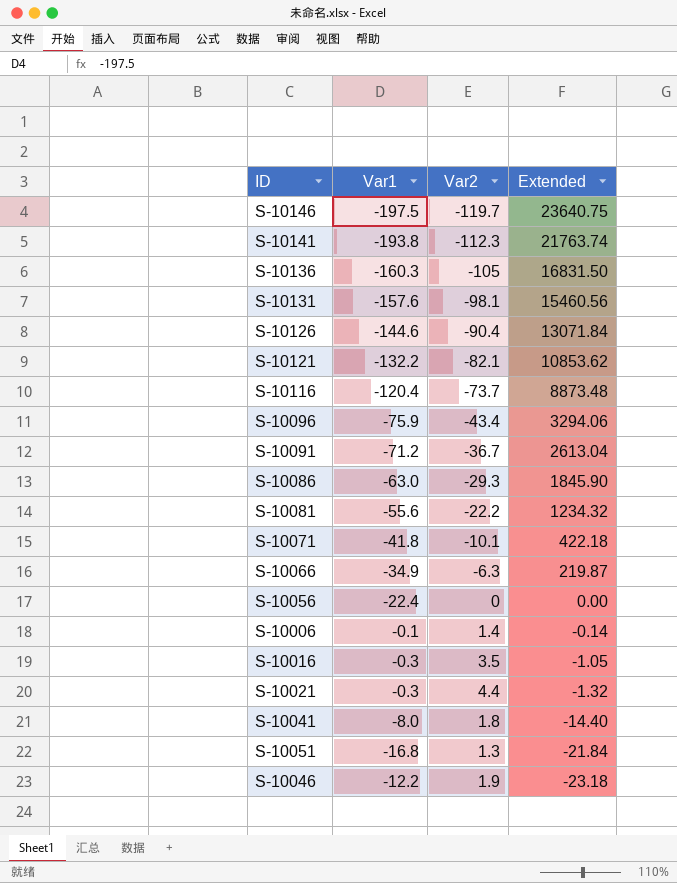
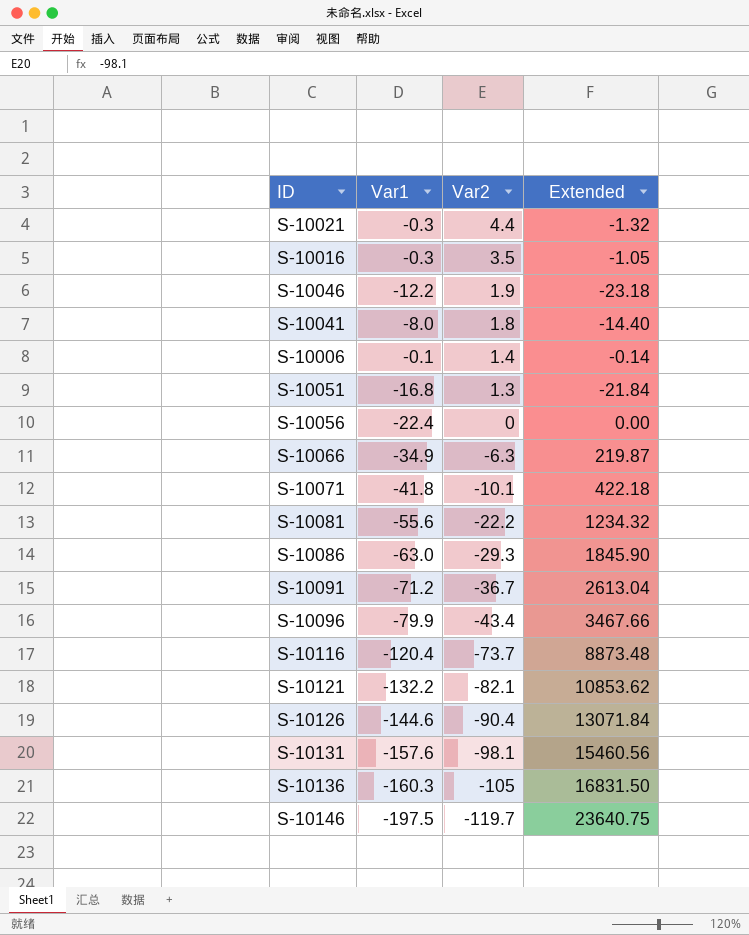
row order: Extended descending -> Var2 descending
row S-10141: -193.8 | -112.3 | 21763.74 -> none
S-10096 | Var1: -75.9 -> -79.9
S-10096 | Extended: 3294.06 -> 3467.66

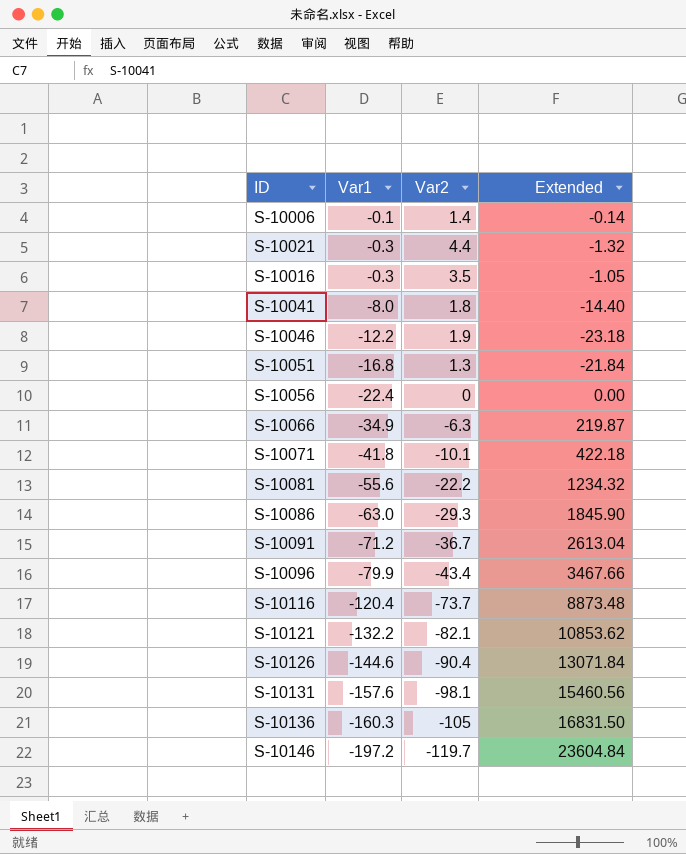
row order: Var2 descending -> Var1 descending
S-10146 | Var1: -197.5 -> -197.2
S-10146 | Extended: 23640.75 -> 23604.84

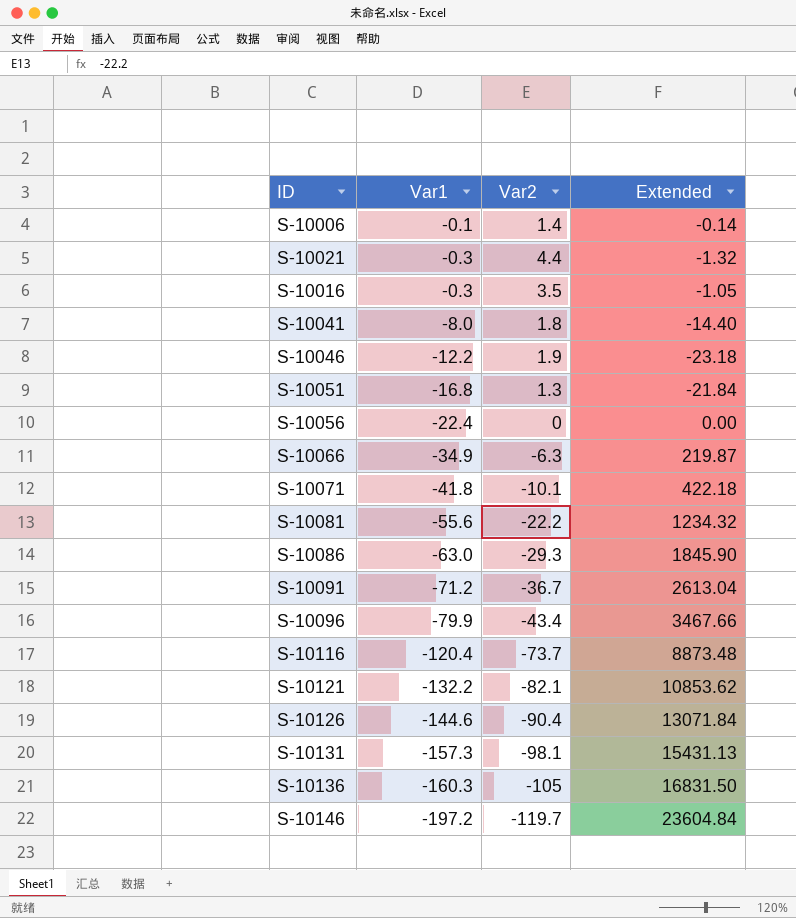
S-10131 | Var1: -157.6 -> -157.3
S-10131 | Extended: 15460.56 -> 15431.13

